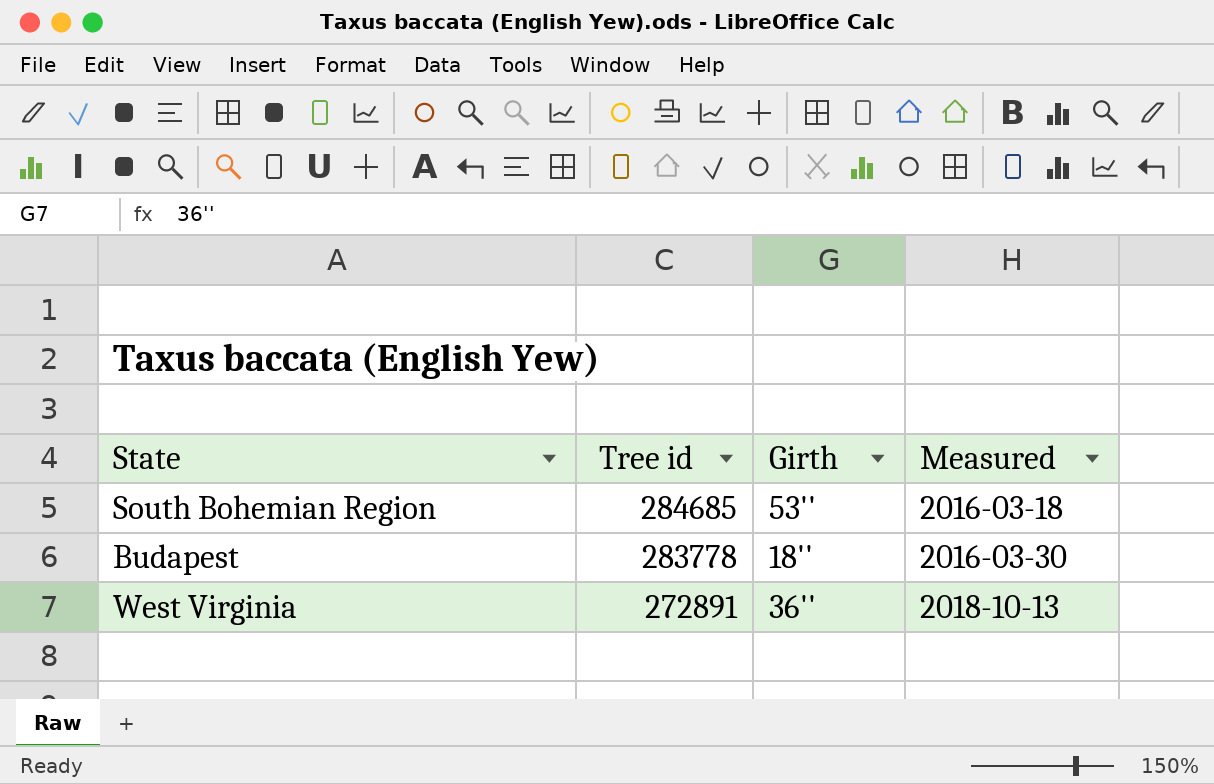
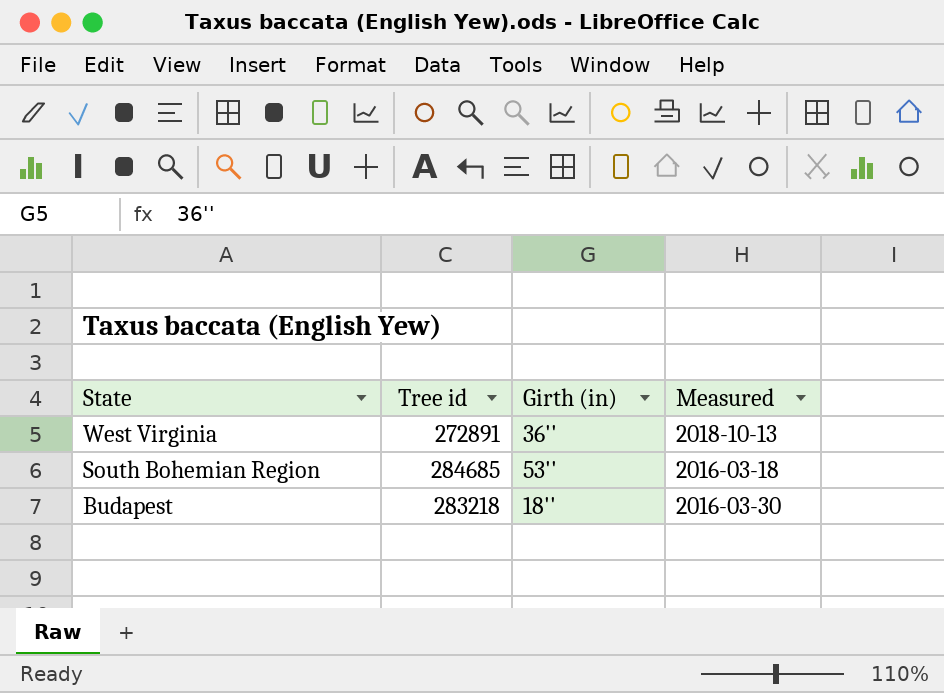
row order: Tree id descending -> State descending
column name: Girth -> Girth (in)
Budapest | Tree id: 283778 -> 283218

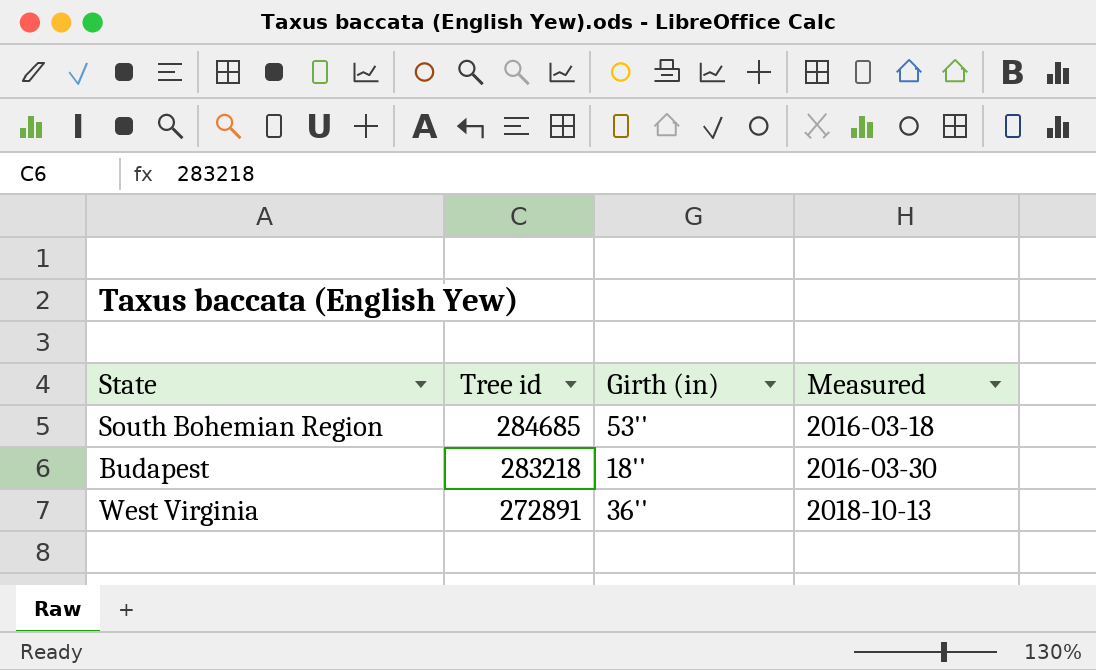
row order: State descending -> Tree id descending

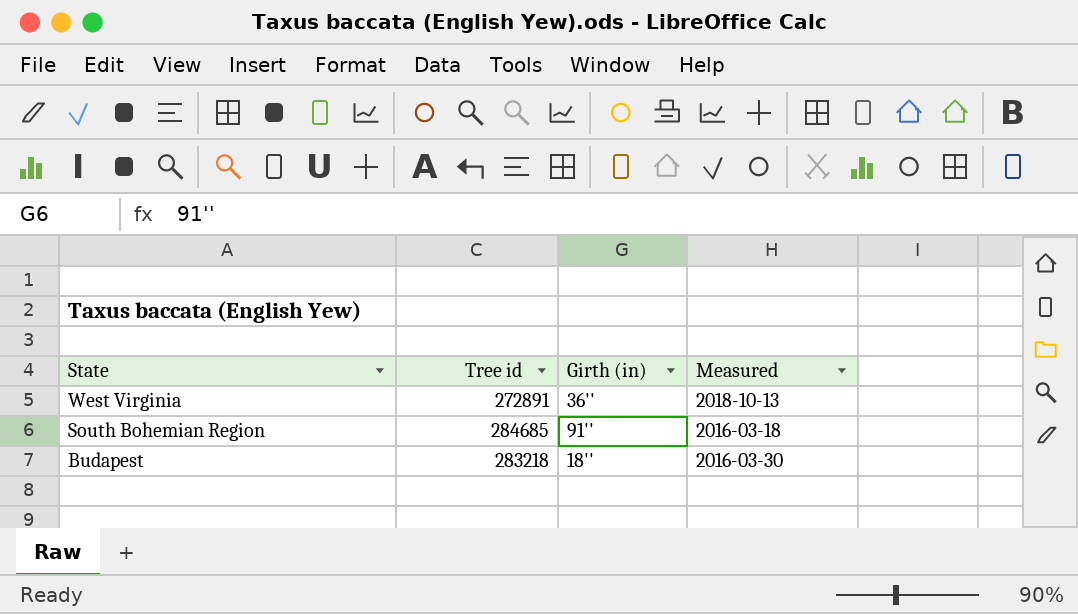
row order: Tree id descending -> State descending
South Bohemian Region | Girth (in): 53'' -> 91''

